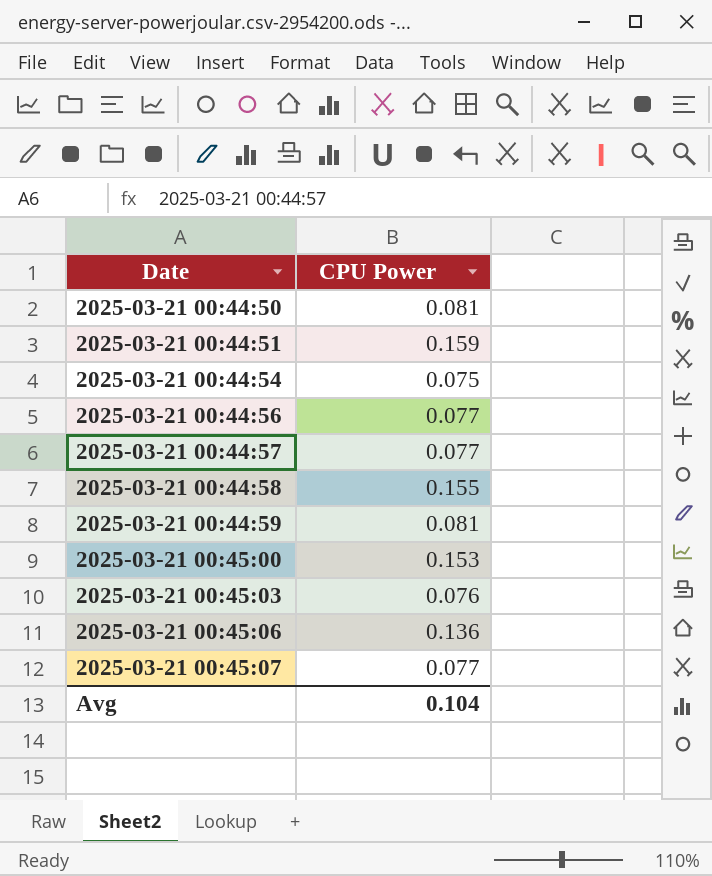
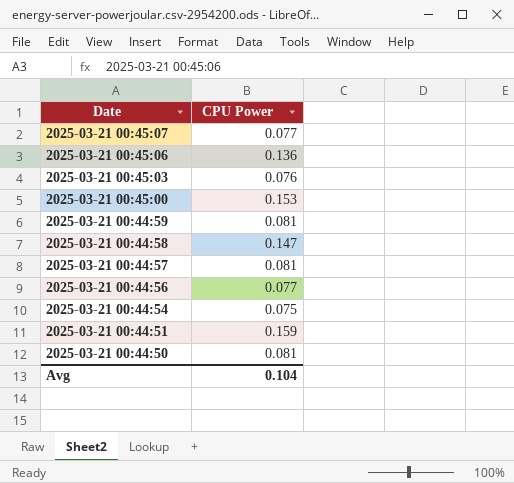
row order: Date ascending -> Date descending
2025-03-21 00:44:58 | CPU Power: 0.155 -> 0.147
2025-03-21 00:44:57 | CPU Power: 0.077 -> 0.081

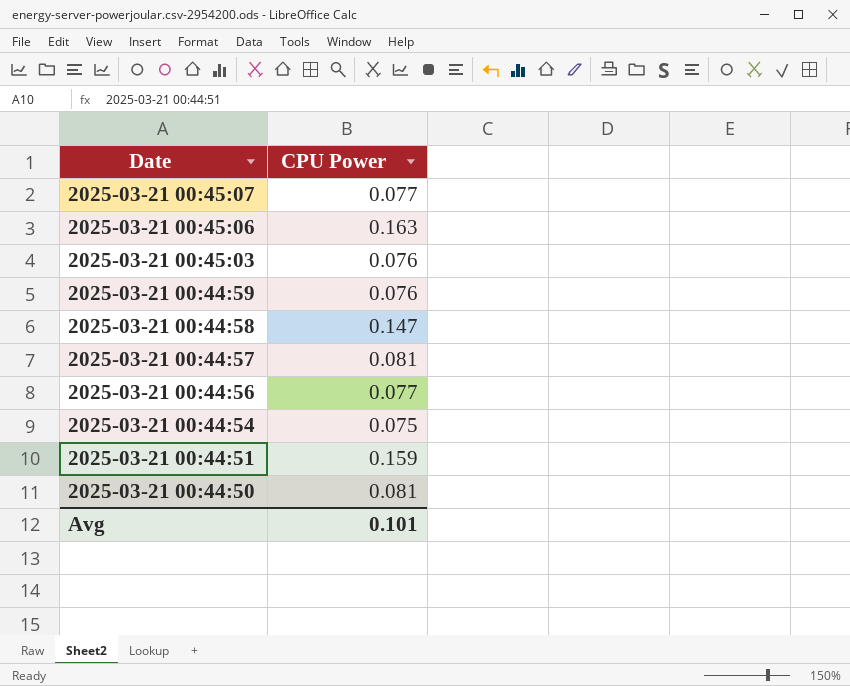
row 2025-03-21 00:45:00: 0.153 -> none
2025-03-21 00:45:06 | CPU Power: 0.136 -> 0.163
2025-03-21 00:44:59 | CPU Power: 0.081 -> 0.076
Avg | CPU Power: 0.104 -> 0.101

